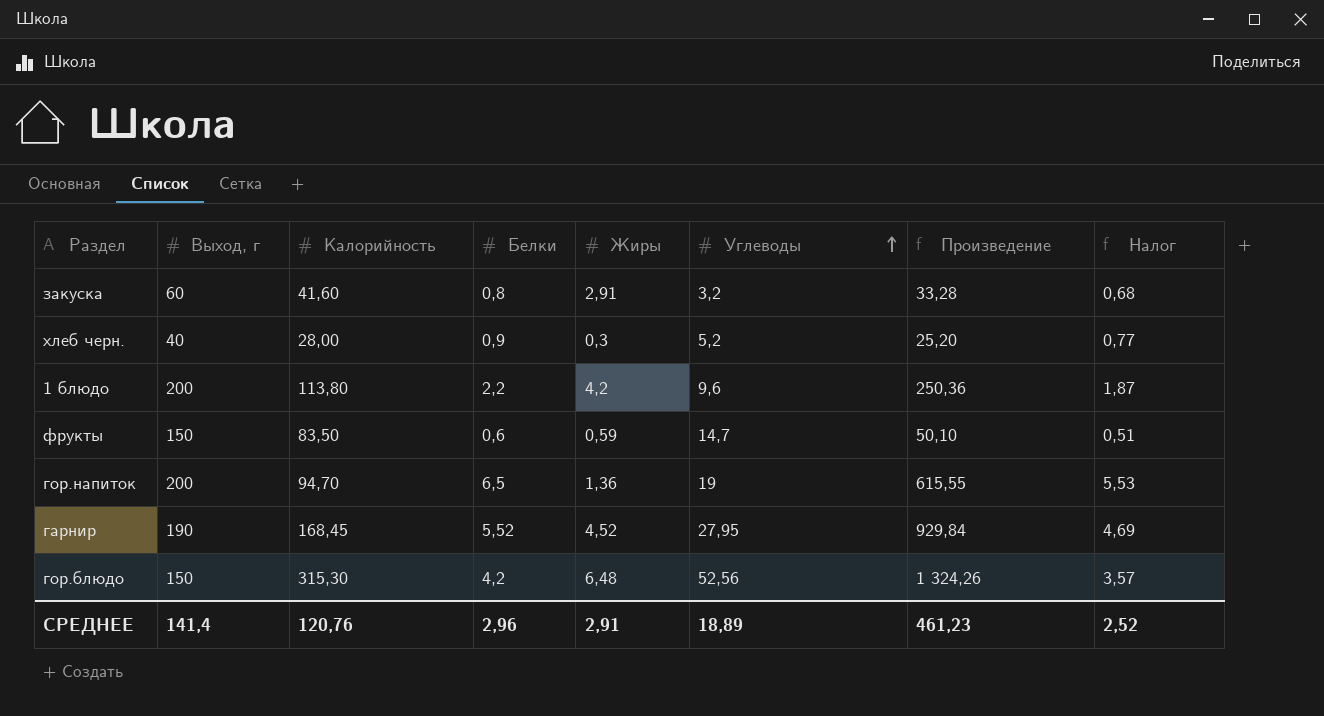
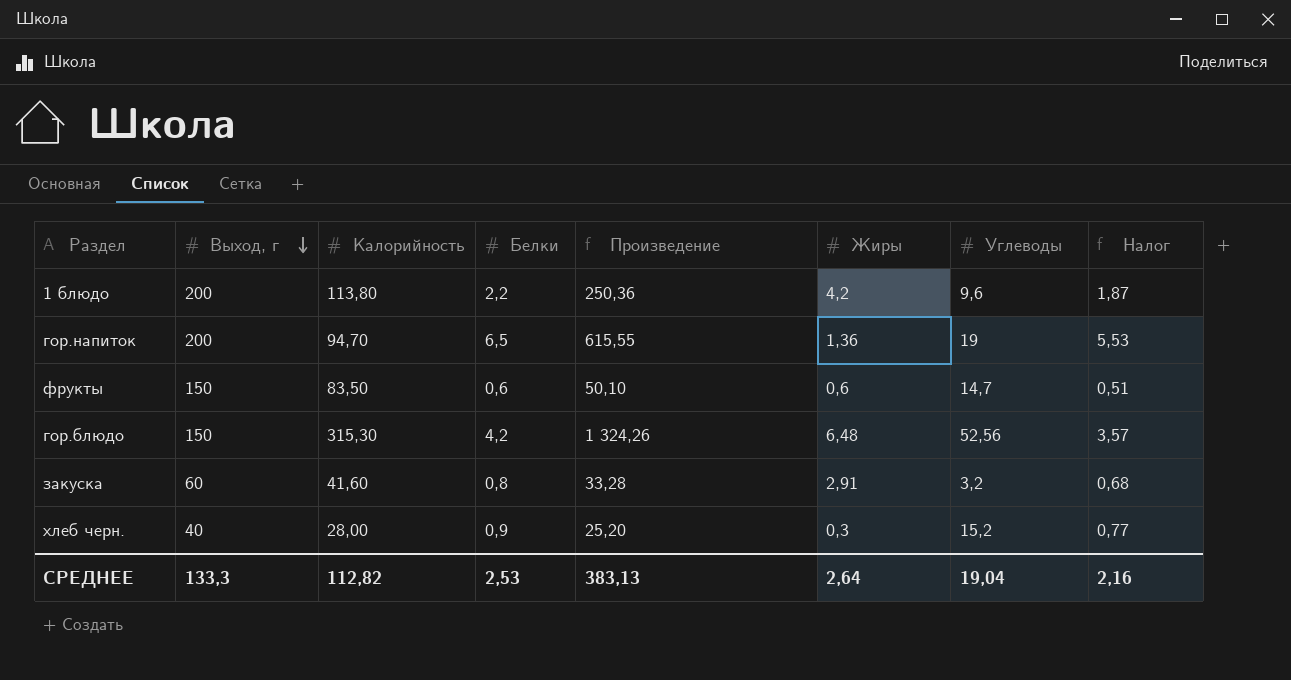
row order: Углеводы ascending -> Выход, г descending
column Произведение | position: 7 -> 5
row гарнир: 190 | 168,45 | 5,52 | 4,52 | 27,95 | 929,84 | 4,69 -> none
фрукты | Жиры: 0,59 -> 0,6
хлеб черн. | Углеводы: 5,2 -> 15,2
СРЕДНЕЕ | Выход, г: 141,4 -> 133,3
СРЕДНЕЕ | Калорийность: 120,76 -> 112,82
СРЕДНЕЕ | Белки: 2,96 -> 2,53
СРЕДНЕЕ | Произведение: 461,23 -> 383,13
СРЕДНЕЕ | Жиры: 2,91 -> 2,64
СРЕДНЕЕ | Углеводы: 18,89 -> 19,04
СРЕДНЕЕ | Налог: 2,52 -> 2,16

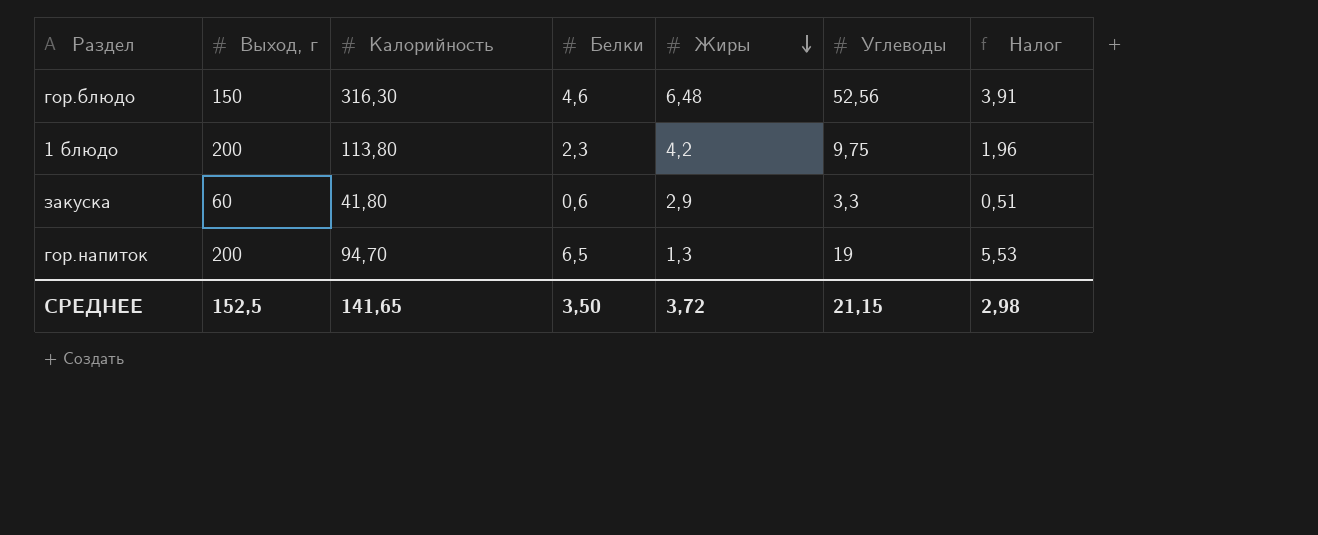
row order: Выход, г descending -> Жиры descending
column Произведение | formula: [Калорийность] * [Белки] -> none
row фрукты: 150 | 83,50 | 0,6 | 50,10 | 0,6 | 14,7 | 0,51 -> none
row хлеб черн.: 40 | 28,00 | 0,9 | 25,20 | 0,3 | 15,2 | 0,77 -> none
гор.блюдо | Калорийность: 315,30 -> 316,30
гор.блюдо | Белки: 4,2 -> 4,6
гор.блюдо | Налог: 3,57 -> 3,91
1 блюдо | Белки: 2,2 -> 2,3
1 блюдо | Углеводы: 9,6 -> 9,75
1 блюдо | Налог: 1,87 -> 1,96
закуска | Калорийность: 41,60 -> 41,80
закуска | Белки: 0,8 -> 0,6
закуска | Жиры: 2,91 -> 2,9
закуска | Углеводы: 3,2 -> 3,3
закуска | Налог: 0,68 -> 0,51
гор.напиток | Жиры: 1,36 -> 1,3
СРЕДНЕЕ | Выход, г: 133,3 -> 152,5
СРЕДНЕЕ | Калорийность: 112,82 -> 141,65
СРЕДНЕЕ | Белки: 2,53 -> 3,50
СРЕДНЕЕ | Жиры: 2,64 -> 3,72
СРЕДНЕЕ | Углеводы: 19,04 -> 21,15
СРЕДНЕЕ | Налог: 2,16 -> 2,98

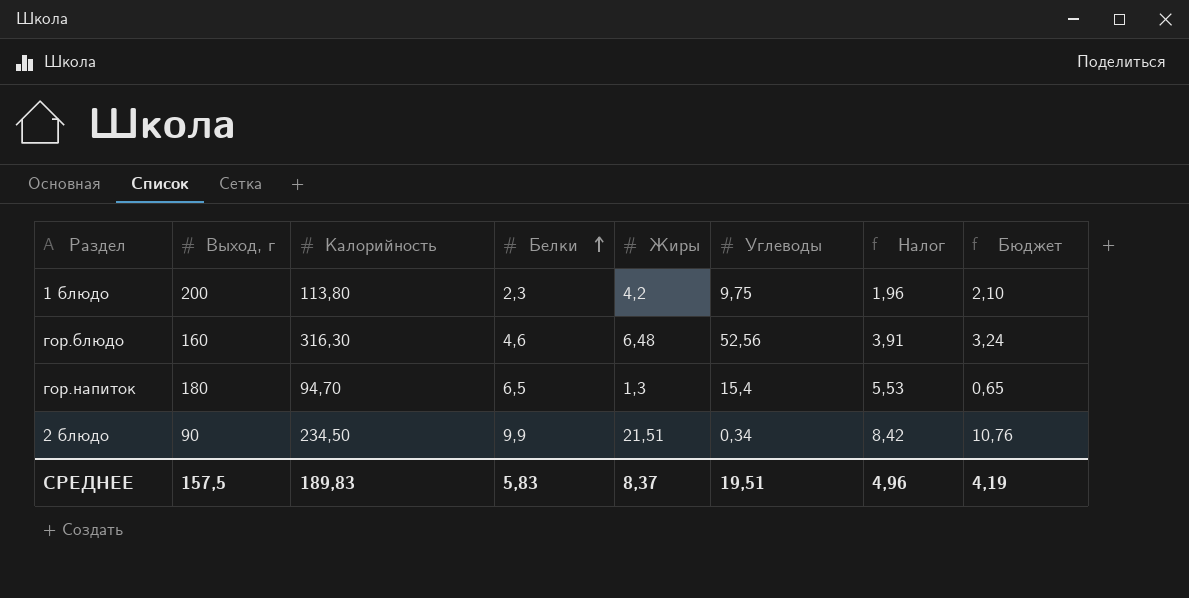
row order: Жиры descending -> Белки ascending
column Бюджет | formula: none -> [Жиры] * 0,5
row закуска: 60 | 41,80 | 0,6 | 2,9 | 3,3 | 0,51 -> none
гор.блюдо | Выход, г: 150 -> 160
гор.напиток | Выход, г: 200 -> 180
гор.напиток | Углеводы: 19 -> 15,4
row 2 блюдо: none -> 90 | 234,50 | 9,9 | 21,51 | 0,34 | 8,42 | 10,76
СРЕДНЕЕ | Выход, г: 152,5 -> 157,5
СРЕДНЕЕ | Калорийность: 141,65 -> 189,83
СРЕДНЕЕ | Белки: 3,50 -> 5,83
СРЕДНЕЕ | Жиры: 3,72 -> 8,37
СРЕДНЕЕ | Углеводы: 21,15 -> 19,51
СРЕДНЕЕ | Налог: 2,98 -> 4,96

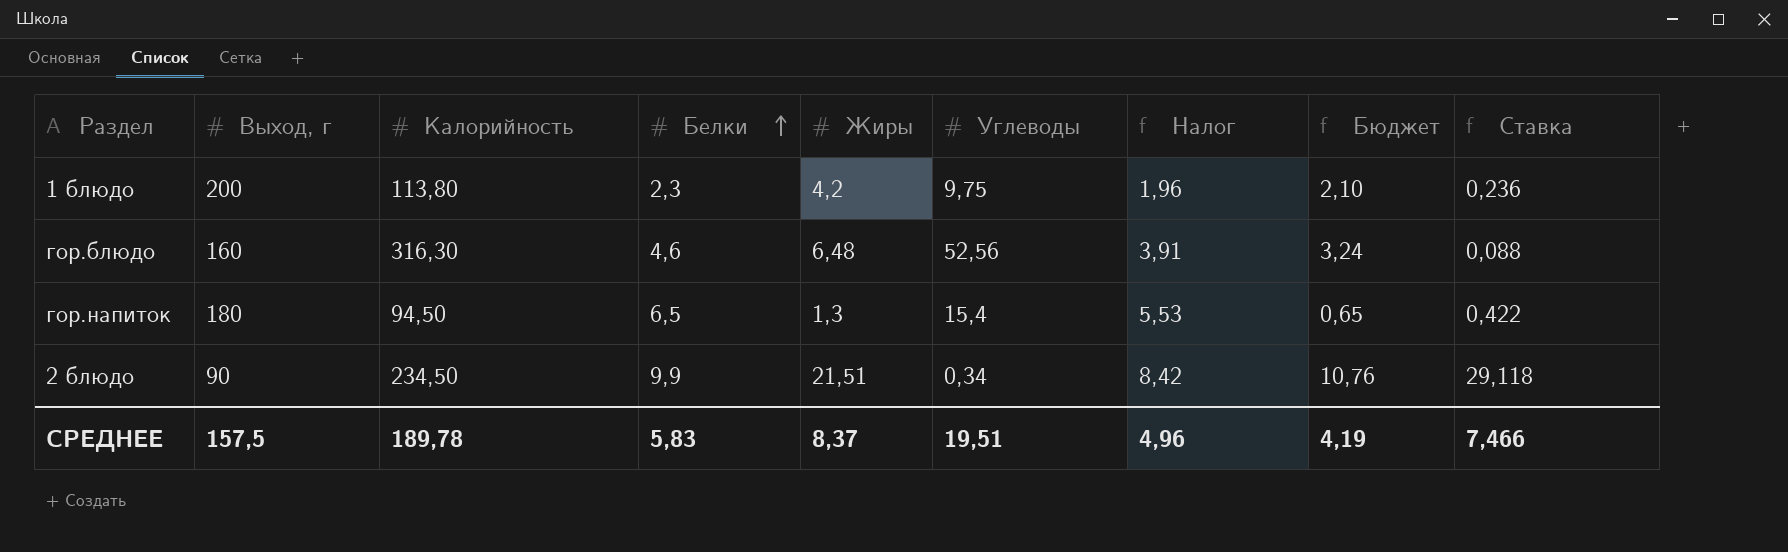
column Ставка | formula: none -> [Белки] / [Углеводы]
гор.напиток | Калорийность: 94,70 -> 94,50
СРЕДНЕЕ | Калорийность: 189,83 -> 189,78

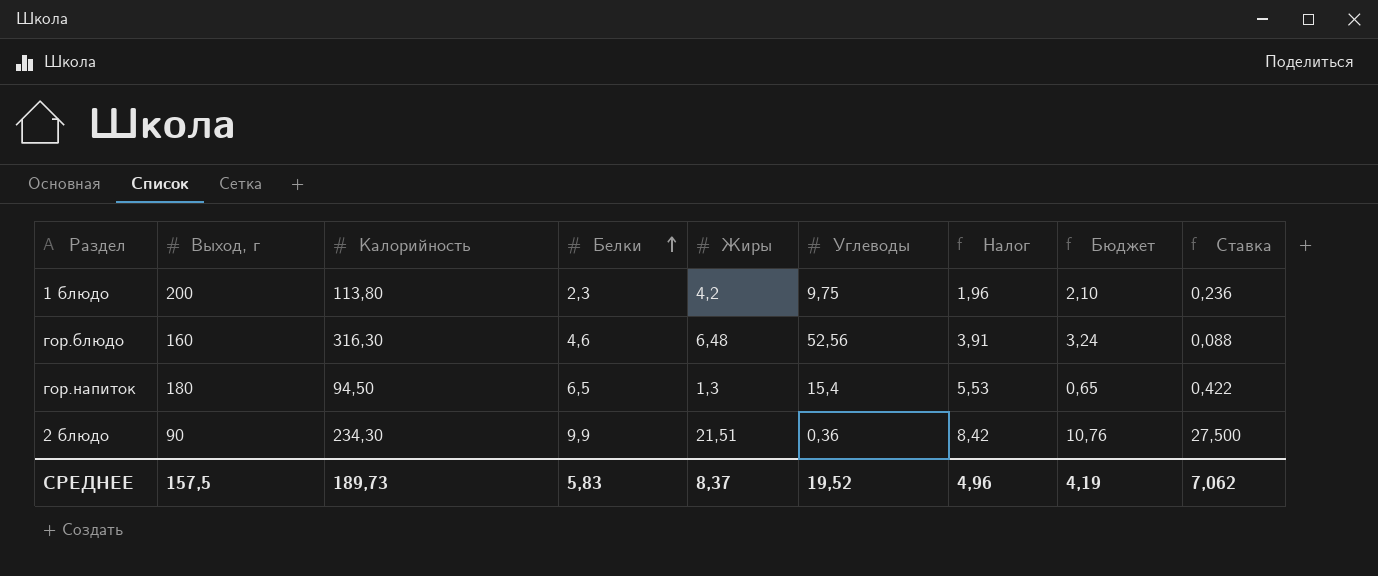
2 блюдо | Калорийность: 234,50 -> 234,30
2 блюдо | Углеводы: 0,34 -> 0,36
2 блюдо | Ставка: 29,118 -> 27,500
СРЕДНЕЕ | Калорийность: 189,78 -> 189,73
СРЕДНЕЕ | Углеводы: 19,51 -> 19,52
СРЕДНЕЕ | Ставка: 7,466 -> 7,062

